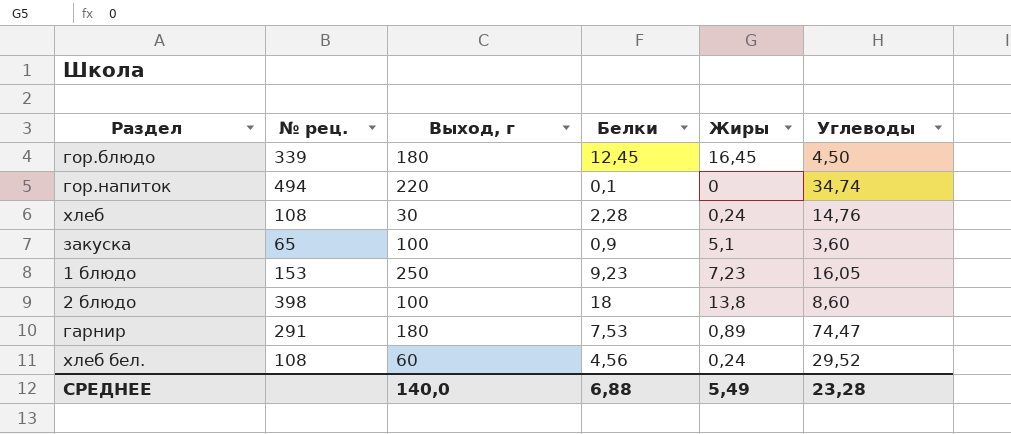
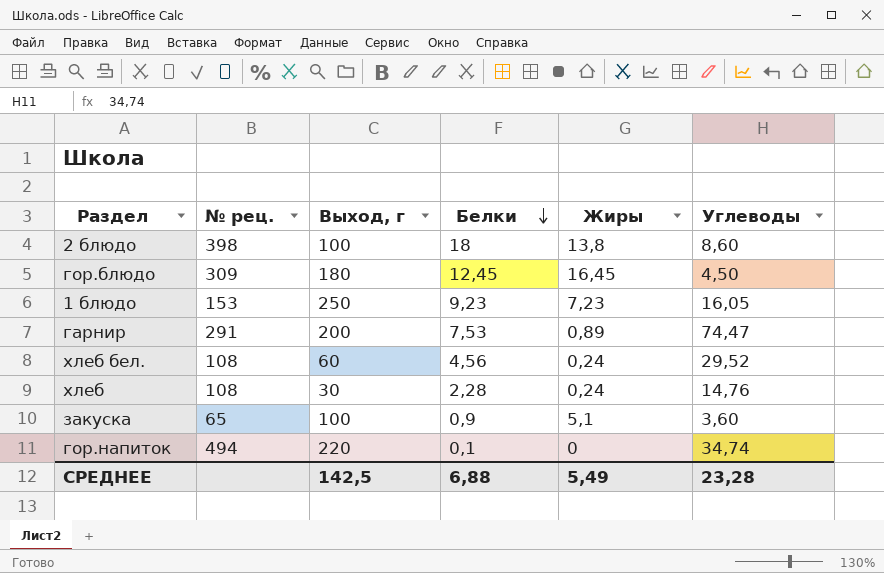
row order: none -> Белки descending
гор.блюдо | № рец.: 339 -> 309
гарнир | Выход, г: 180 -> 200
СРЕДНЕЕ | Выход, г: 140,0 -> 142,5

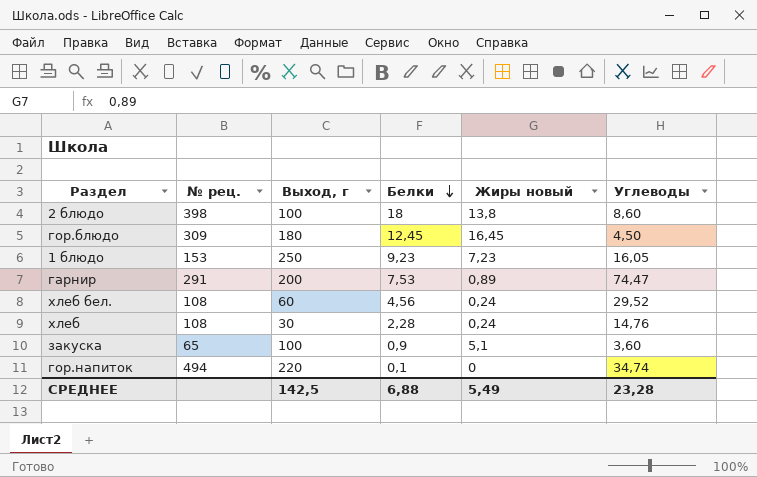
column name: Жиры -> Жиры новый

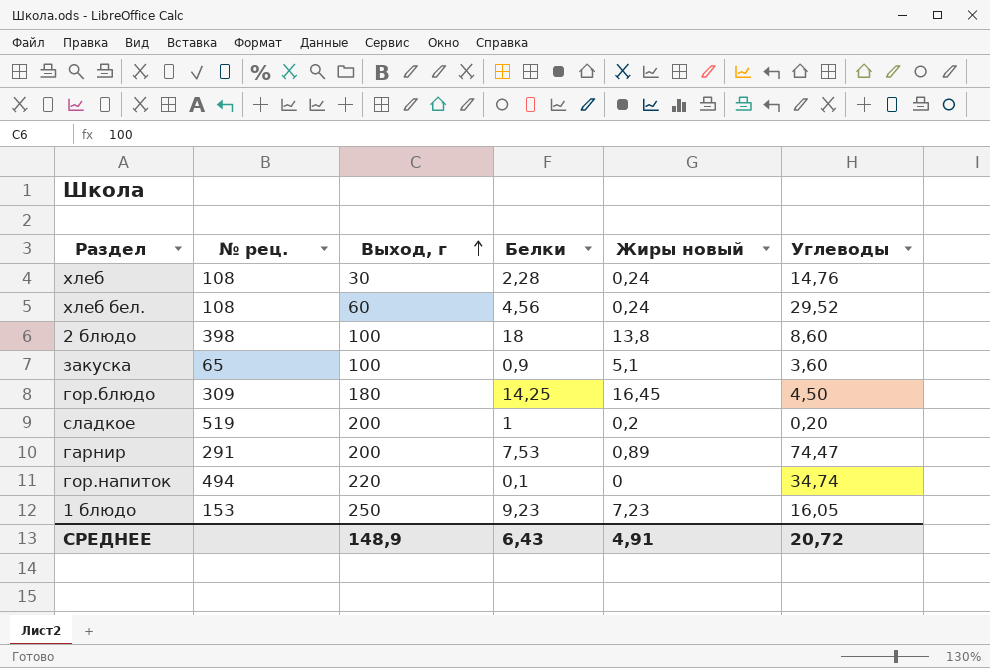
row order: Белки descending -> Выход, г ascending
гор.блюдо | Белки: 12,45 -> 14,25
row сладкое: none -> 519 | 200 | 1 | 0,2 | 0,20
СРЕДНЕЕ | Выход, г: 142,5 -> 148,9
СРЕДНЕЕ | Белки: 6,88 -> 6,43
СРЕДНЕЕ | Жиры новый: 5,49 -> 4,91
СРЕДНЕЕ | Углеводы: 23,28 -> 20,72

